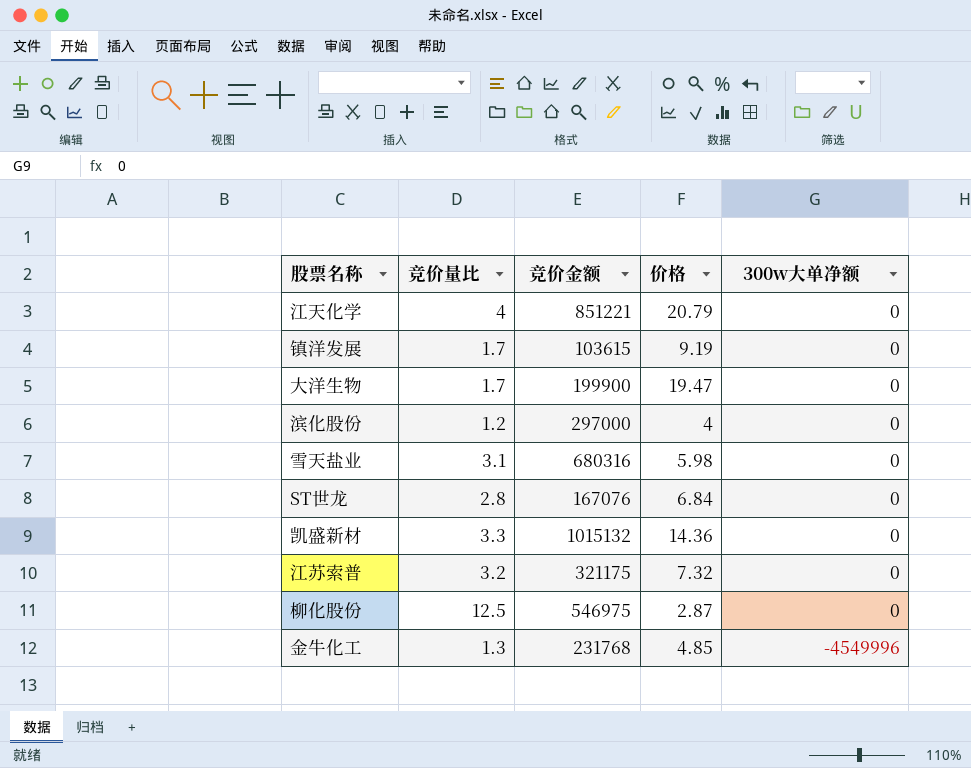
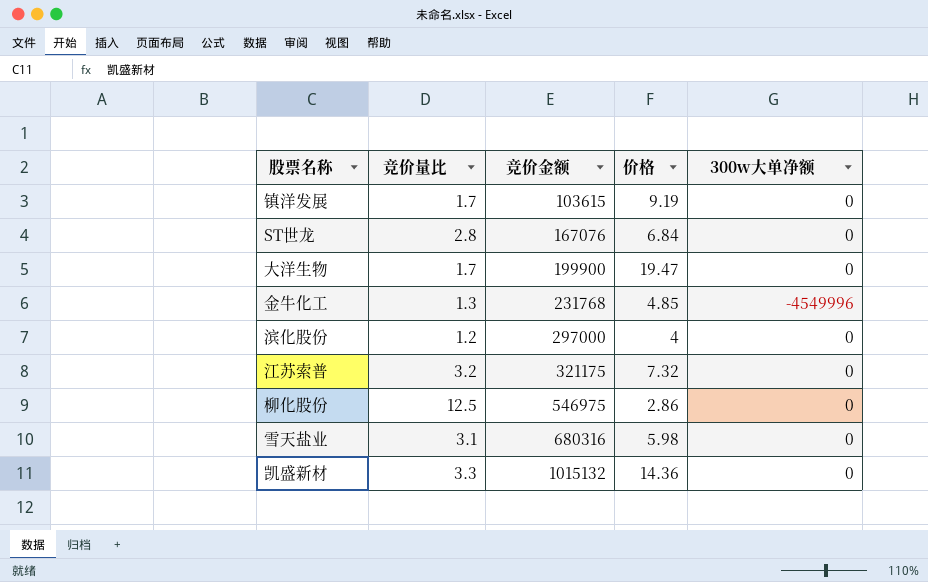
row order: 300w大单净额 descending -> 竞价金额 ascending
row 江天化学: 4 | 851221 | 20.79 | 0 -> none
柳化股份 | 价格: 2.87 -> 2.86

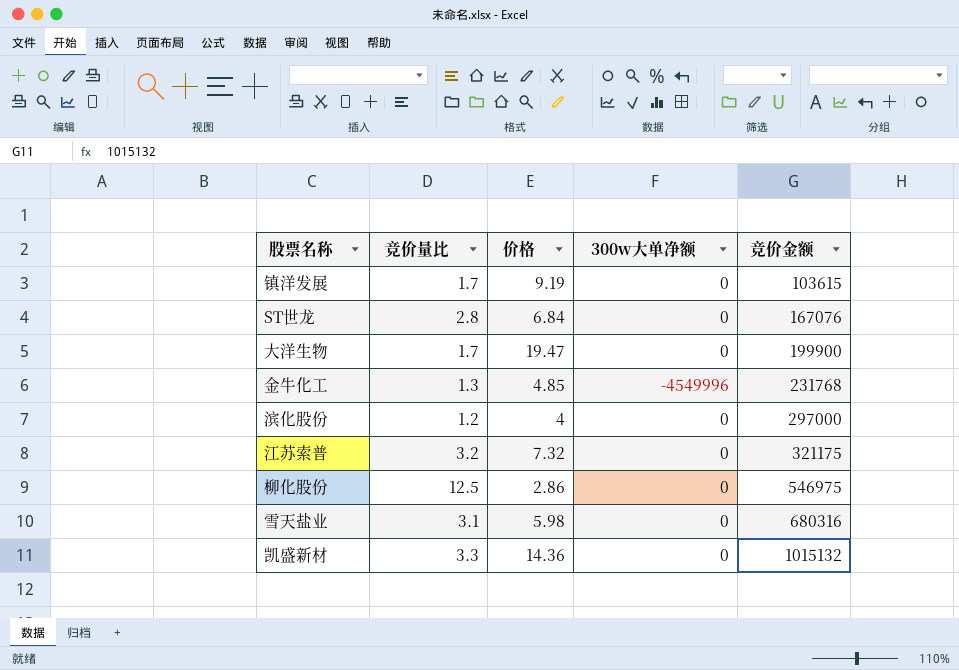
column 竞价金额 | position: 3 -> 5

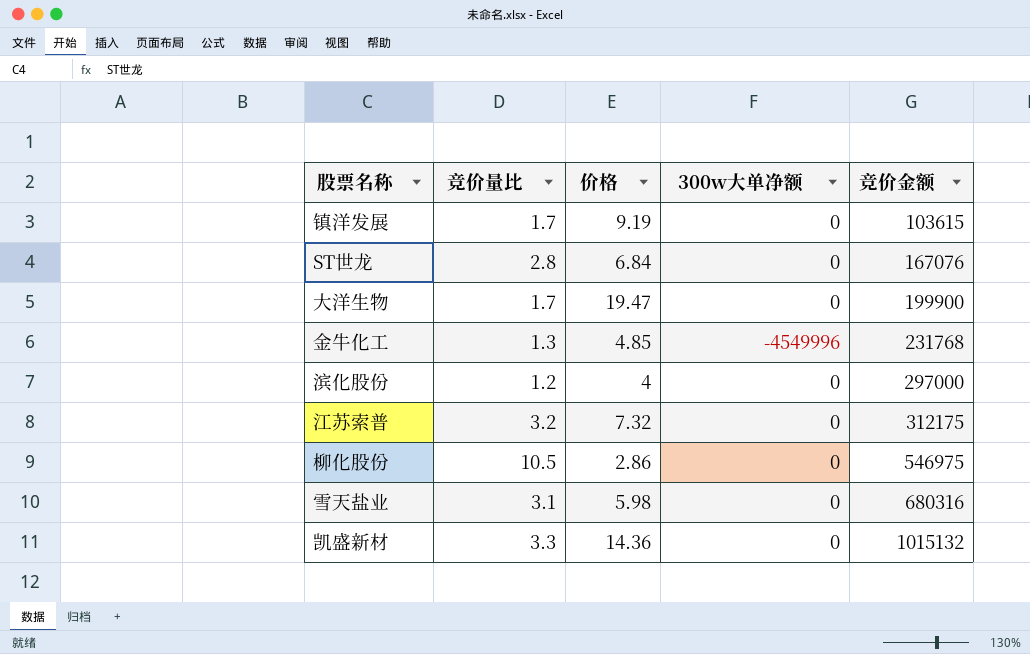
江苏索普 | 竞价金额: 321175 -> 312175
柳化股份 | 竞价量比: 12.5 -> 10.5

